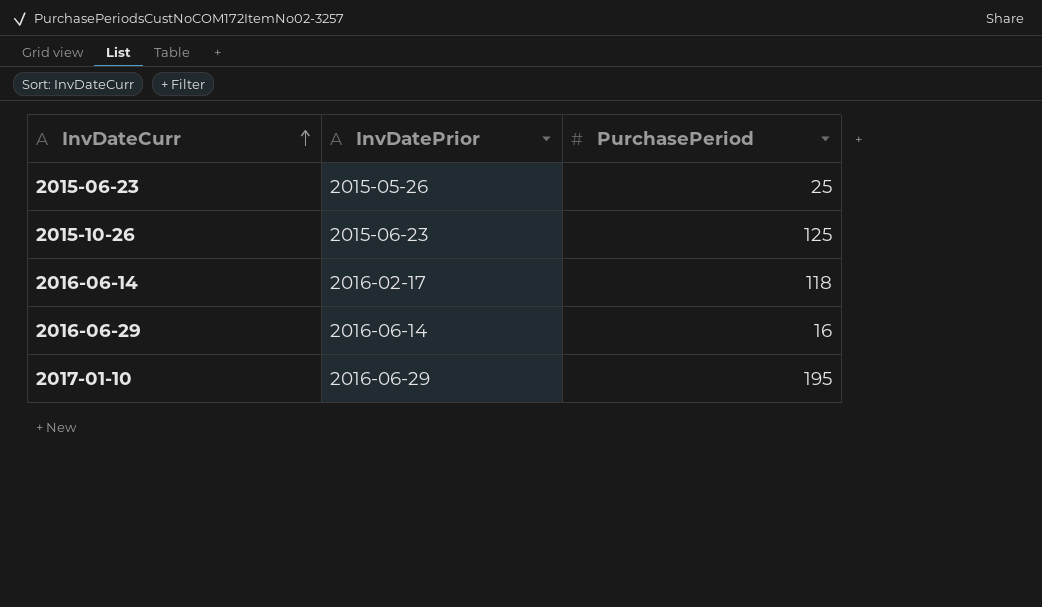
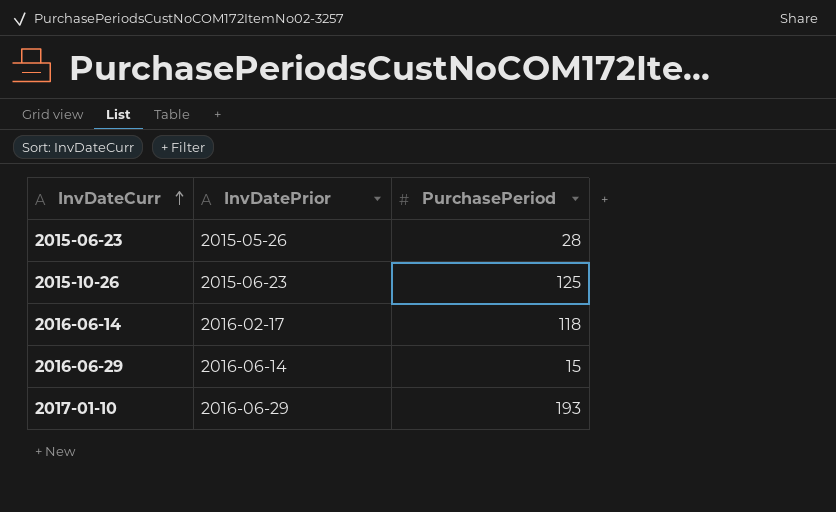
2015-06-23 | PurchasePeriod: 25 -> 28
2016-06-29 | PurchasePeriod: 16 -> 15
2017-01-10 | PurchasePeriod: 195 -> 193

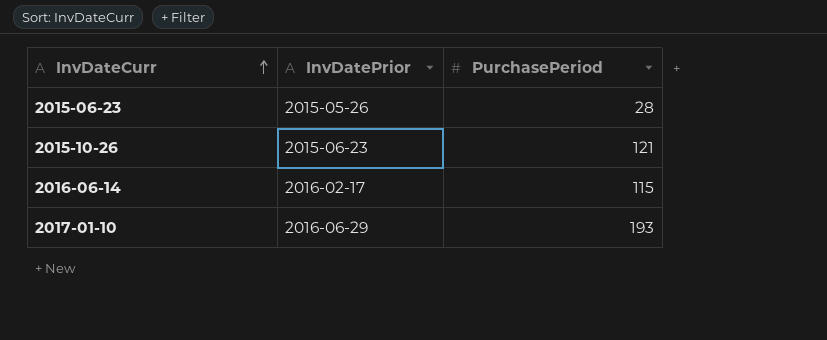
row 2016-06-29: 2016-06-14 | 15 -> none
2015-10-26 | PurchasePeriod: 125 -> 121
2016-06-14 | PurchasePeriod: 118 -> 115

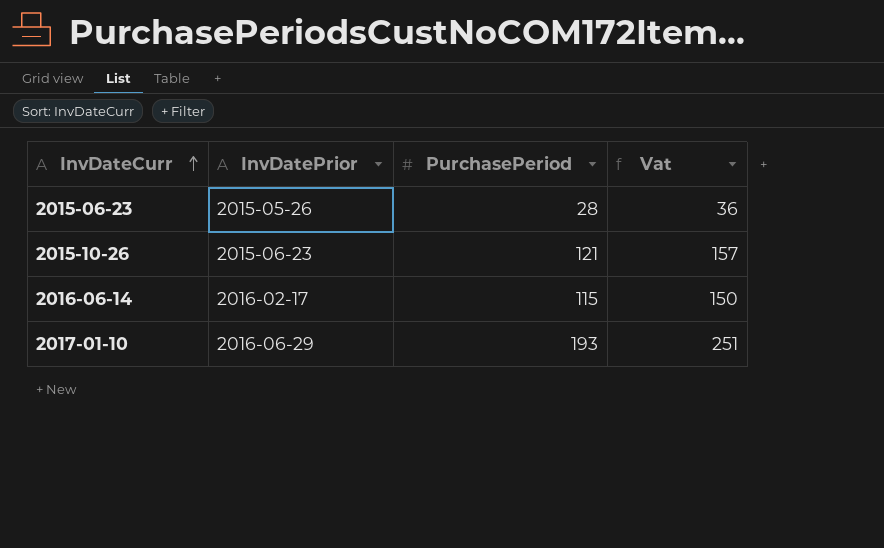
column Vat | formula: none -> [PurchasePeriod] * 1.3

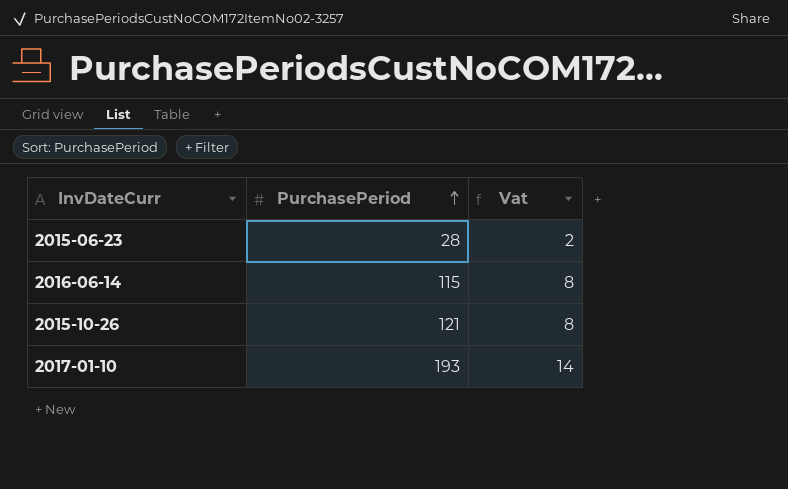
row order: InvDateCurr ascending -> PurchasePeriod ascending
column InvDatePrior | position: 2 -> none
column Vat | formula: [PurchasePeriod] * 1.3 -> [PurchasePeriod] * 0.07

